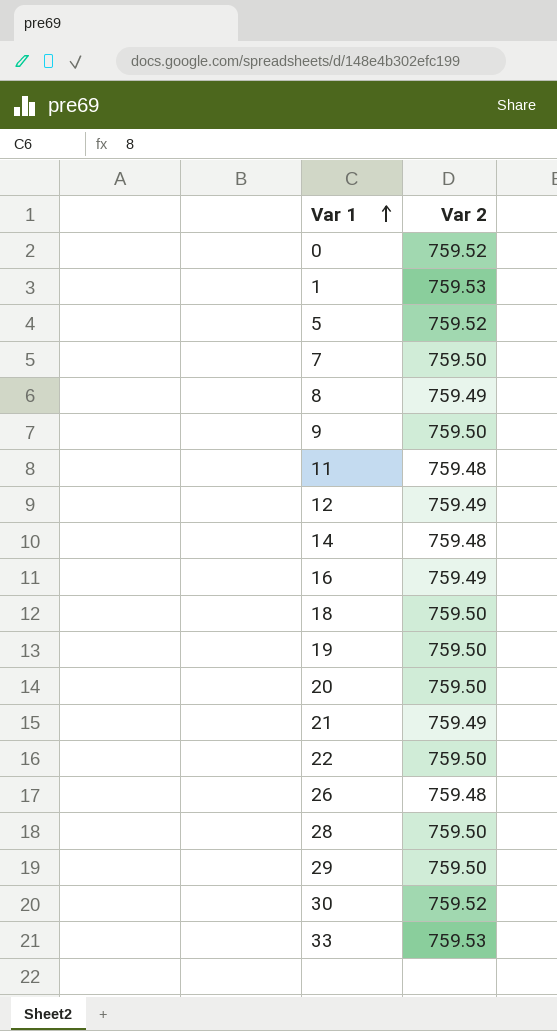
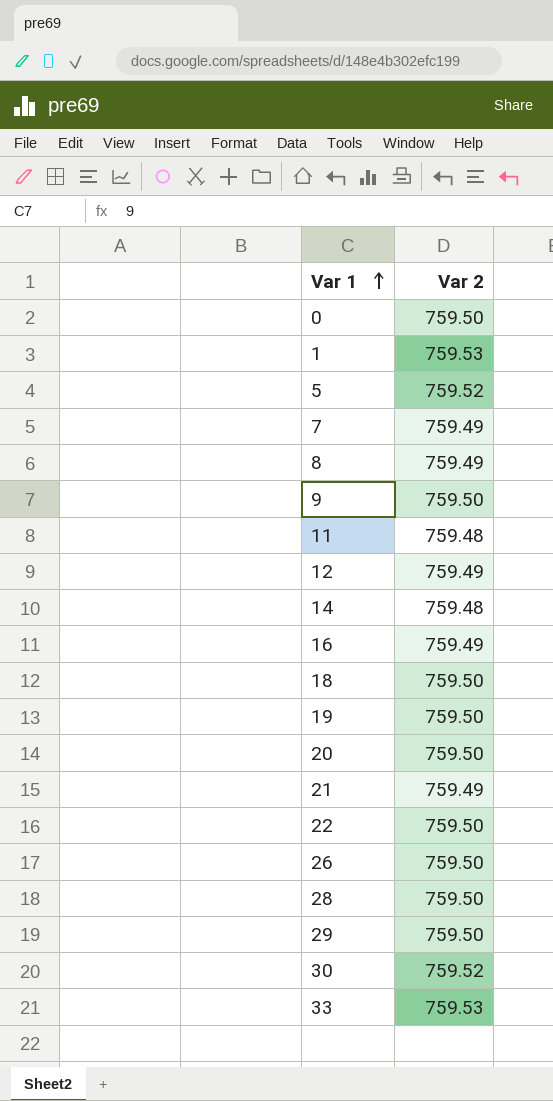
0 | Var 2: 759.52 -> 759.50
7 | Var 2: 759.50 -> 759.49
26 | Var 2: 759.48 -> 759.50

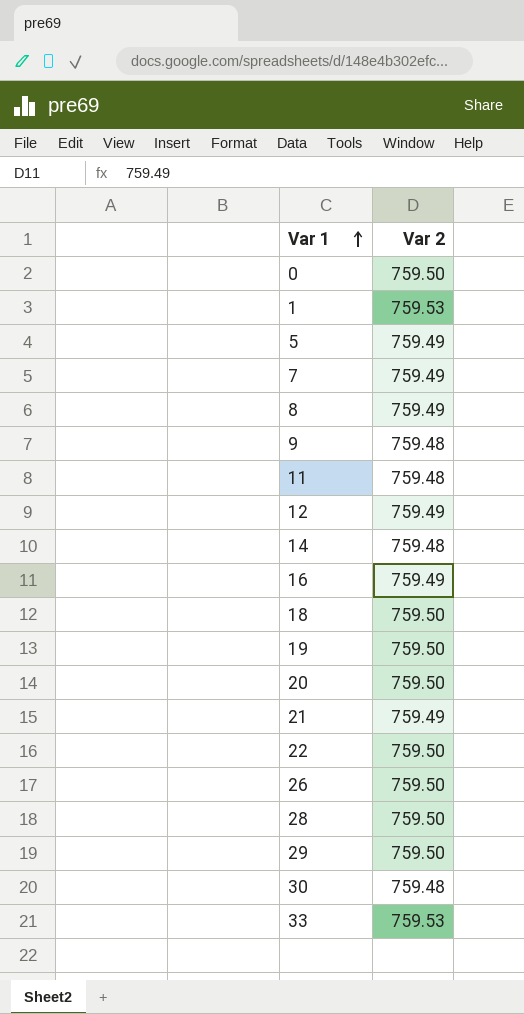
5 | Var 2: 759.52 -> 759.49
9 | Var 2: 759.50 -> 759.48
30 | Var 2: 759.52 -> 759.48

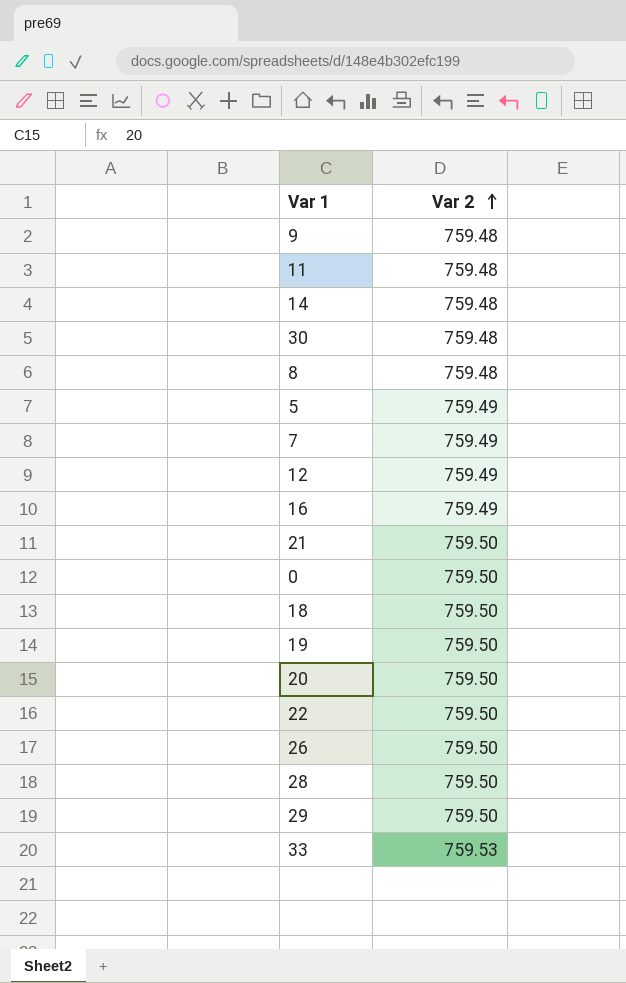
row order: Var 1 ascending -> Var 2 ascending
row 1: 759.53 -> none
8 | Var 2: 759.49 -> 759.48
21 | Var 2: 759.49 -> 759.50

